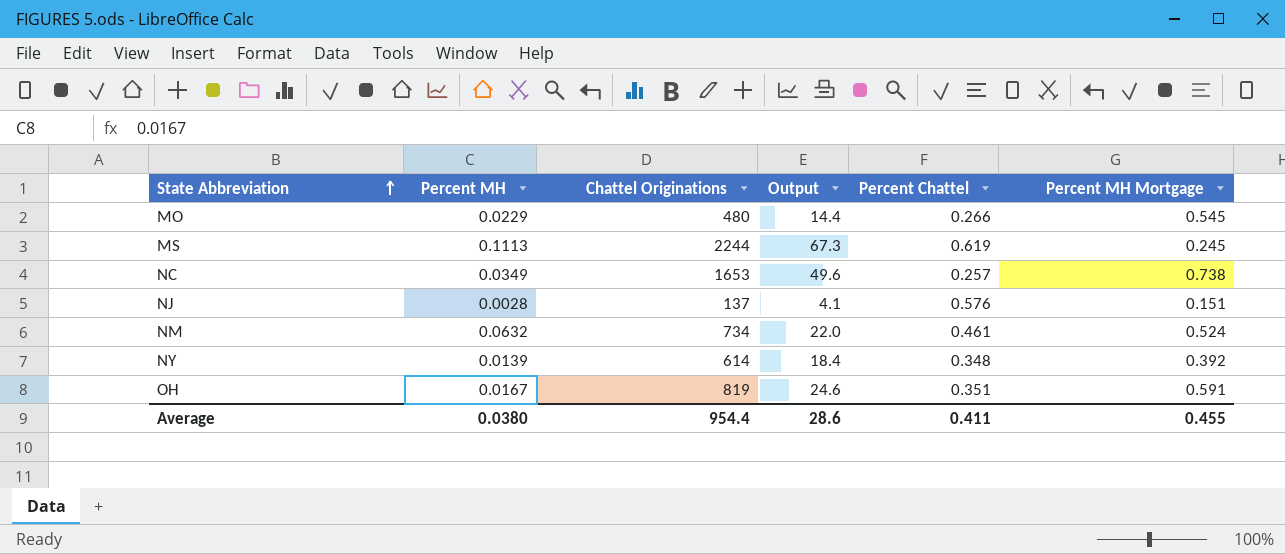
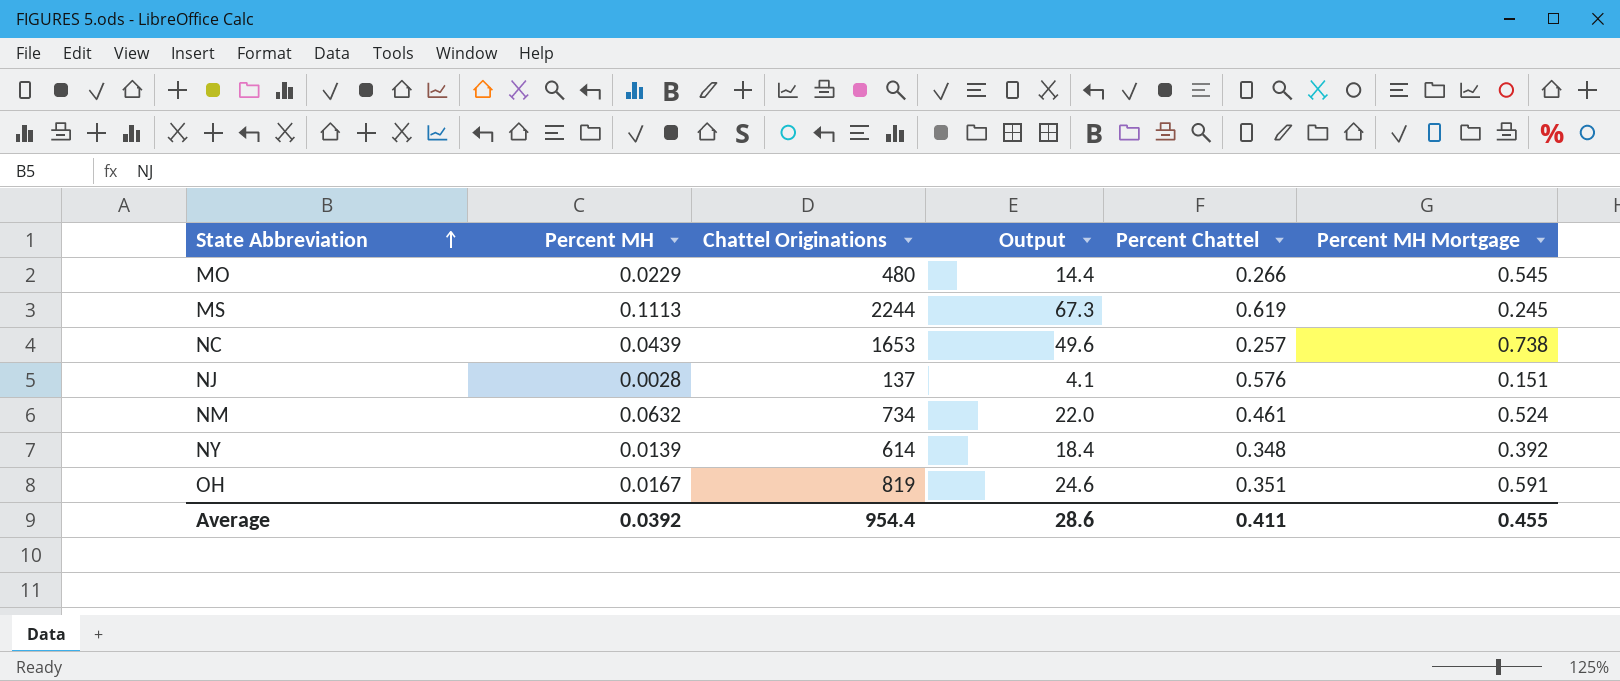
NC | Percent MH: 0.0349 -> 0.0439
Average | Percent MH: 0.0380 -> 0.0392

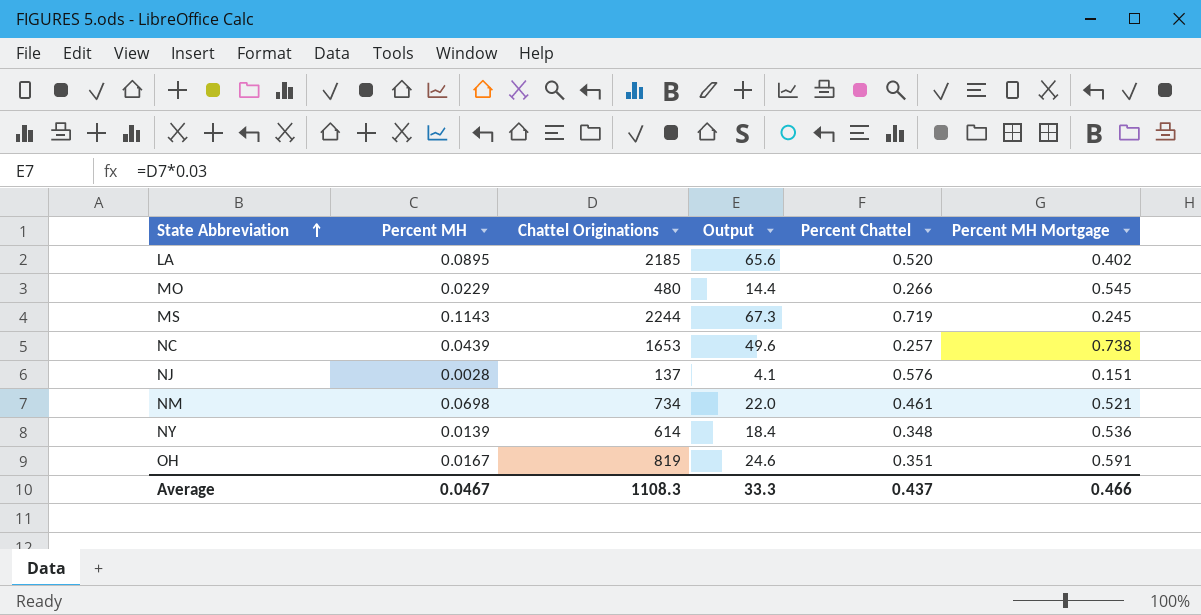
row LA: none -> 0.0895 | 2185 | 65.6 | 0.520 | 0.402
MS | Percent MH: 0.1113 -> 0.1143
MS | Percent Chattel: 0.619 -> 0.719
NM | Percent MH: 0.0632 -> 0.0698
NM | Percent MH Mortgage: 0.524 -> 0.521
NY | Percent MH Mortgage: 0.392 -> 0.536
Average | Percent MH: 0.0392 -> 0.0467
Average | Chattel Originations: 954.4 -> 1108.3
Average | Output: 28.6 -> 33.3
Average | Percent Chattel: 0.411 -> 0.437
Average | Percent MH Mortgage: 0.455 -> 0.466

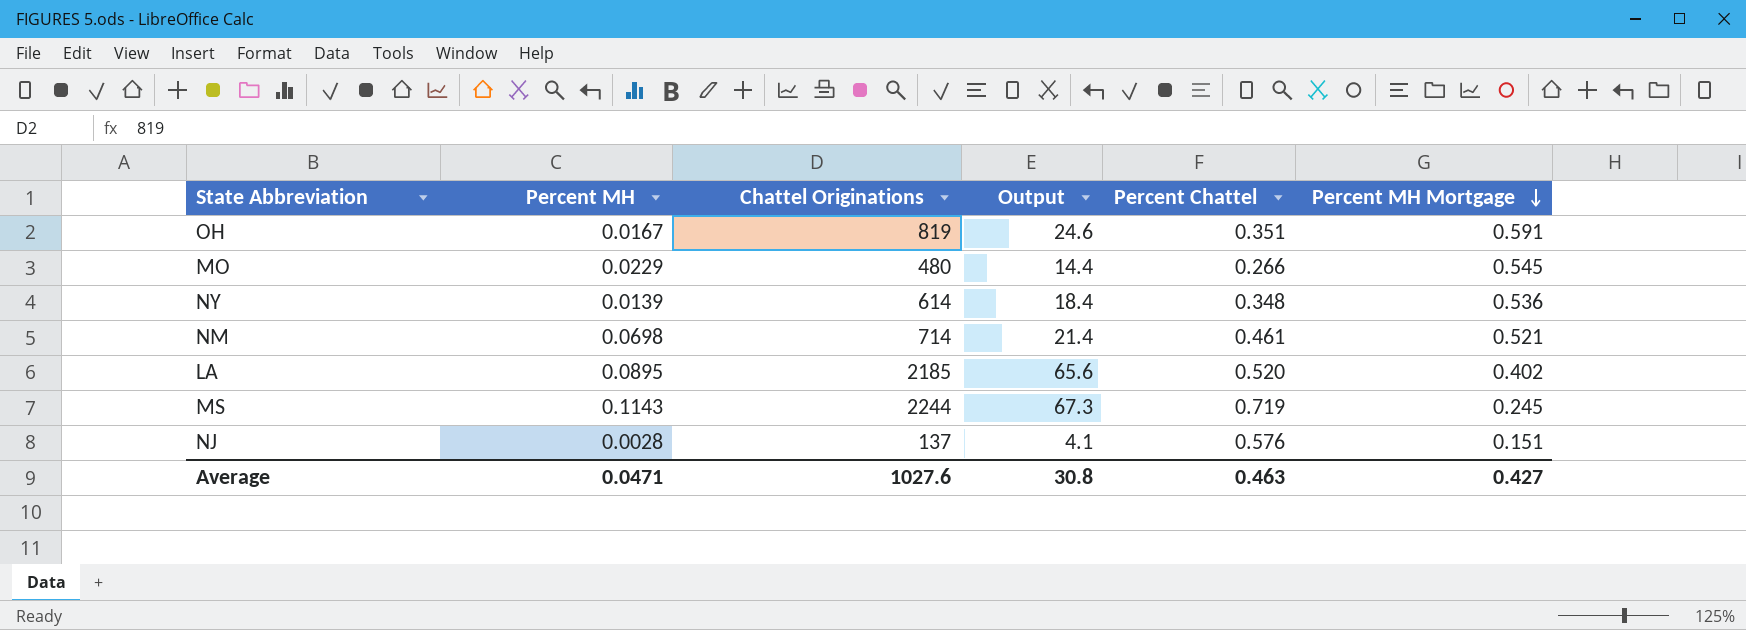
row order: State Abbreviation ascending -> Percent MH Mortgage descending
row NC: 0.0439 | 1653 | 49.6 | 0.257 | 0.738 -> none
NM | Chattel Originations: 734 -> 714
NM | Output: 22.0 -> 21.4
Average | Percent MH: 0.0467 -> 0.0471
Average | Chattel Originations: 1108.3 -> 1027.6
Average | Output: 33.3 -> 30.8
Average | Percent Chattel: 0.437 -> 0.463
Average | Percent MH Mortgage: 0.466 -> 0.427

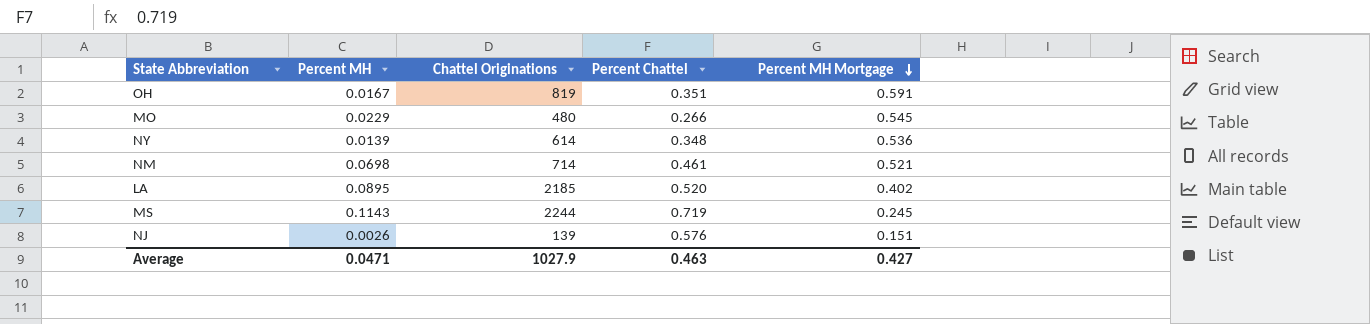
column Output | formula: [Chattel Originations] * 0.03 -> none
NJ | Percent MH: 0.0028 -> 0.0026
NJ | Chattel Originations: 137 -> 139
Average | Chattel Originations: 1027.6 -> 1027.9

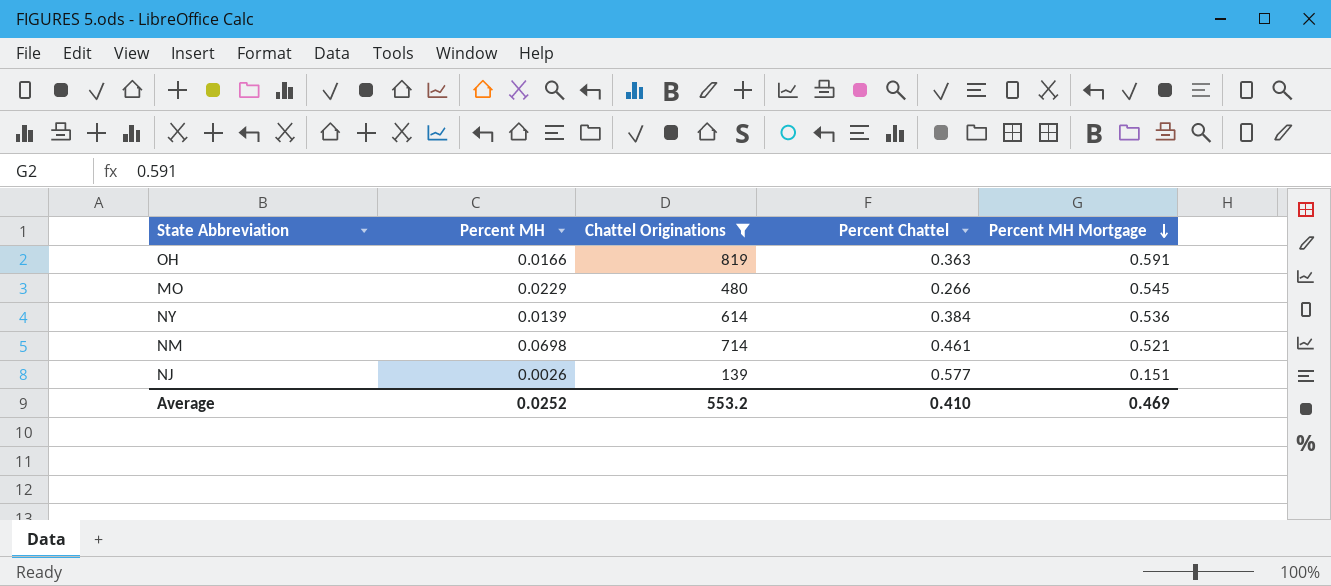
filter: none -> Chattel Originations <= 819
OH | Percent MH: 0.0167 -> 0.0166
OH | Percent Chattel: 0.351 -> 0.363
NY | Percent Chattel: 0.348 -> 0.384
NJ | Percent Chattel: 0.576 -> 0.577
Average | Percent MH: 0.0471 -> 0.0252
Average | Chattel Originations: 1027.9 -> 553.2
Average | Percent Chattel: 0.463 -> 0.410
Average | Percent MH Mortgage: 0.427 -> 0.469

